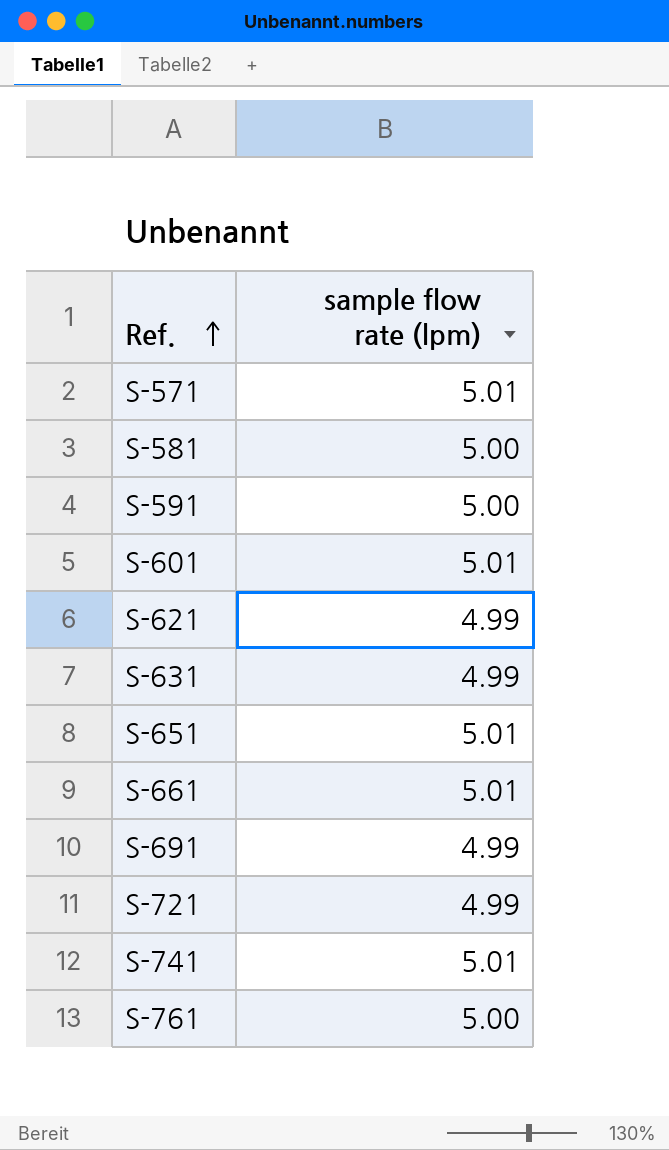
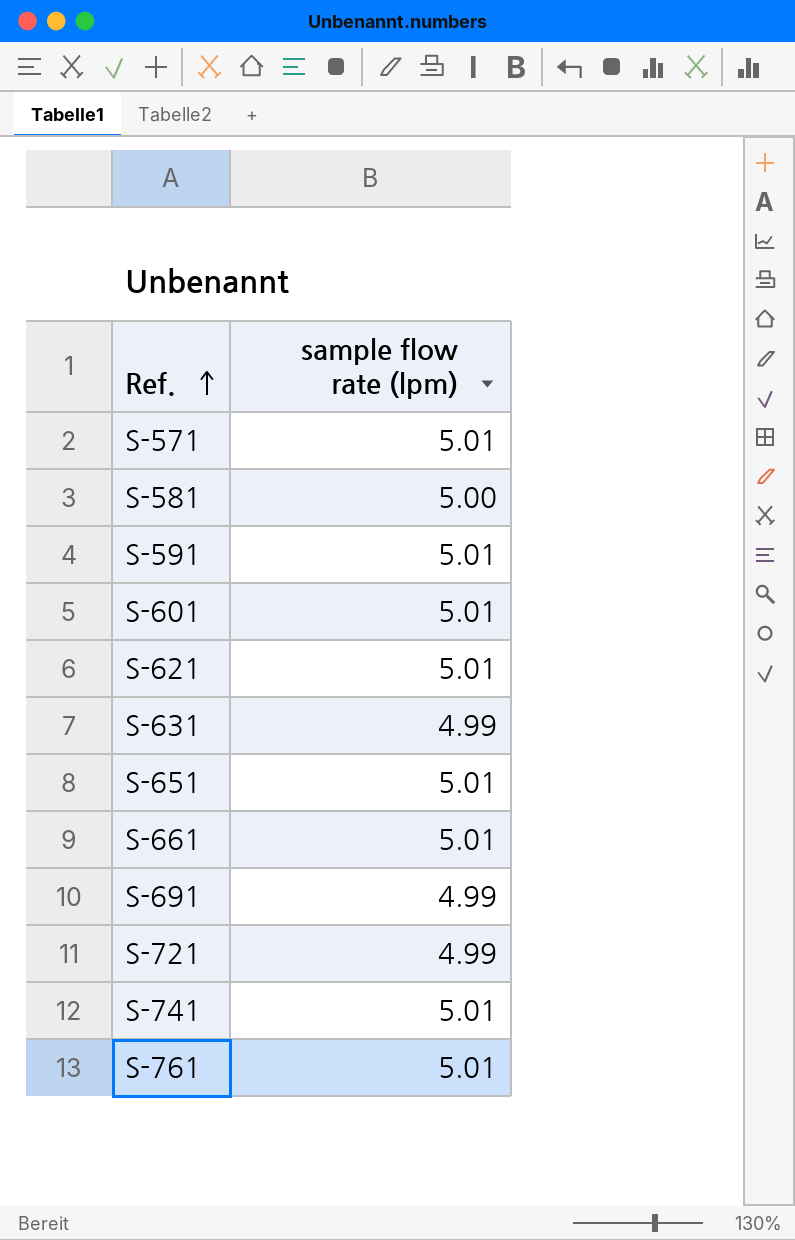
S-591 | sample flow rate (lpm): 5.00 -> 5.01
S-621 | sample flow rate (lpm): 4.99 -> 5.01
S-761 | sample flow rate (lpm): 5.00 -> 5.01

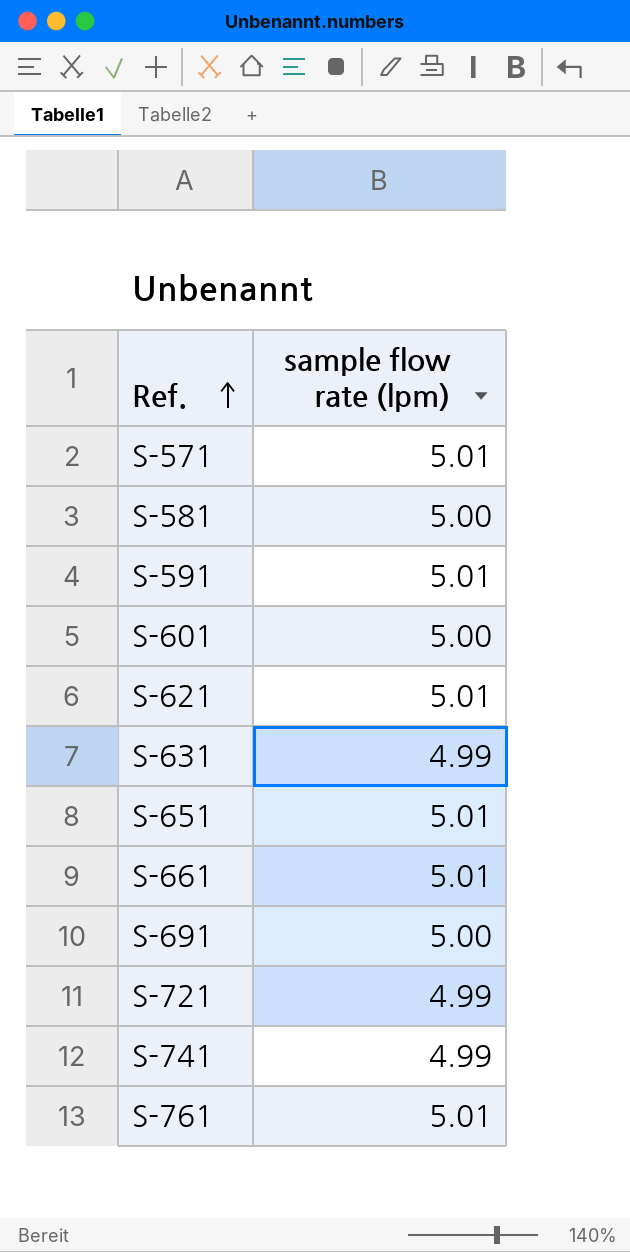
S-601 | sample flow rate (lpm): 5.01 -> 5.00
S-691 | sample flow rate (lpm): 4.99 -> 5.00
S-741 | sample flow rate (lpm): 5.01 -> 4.99

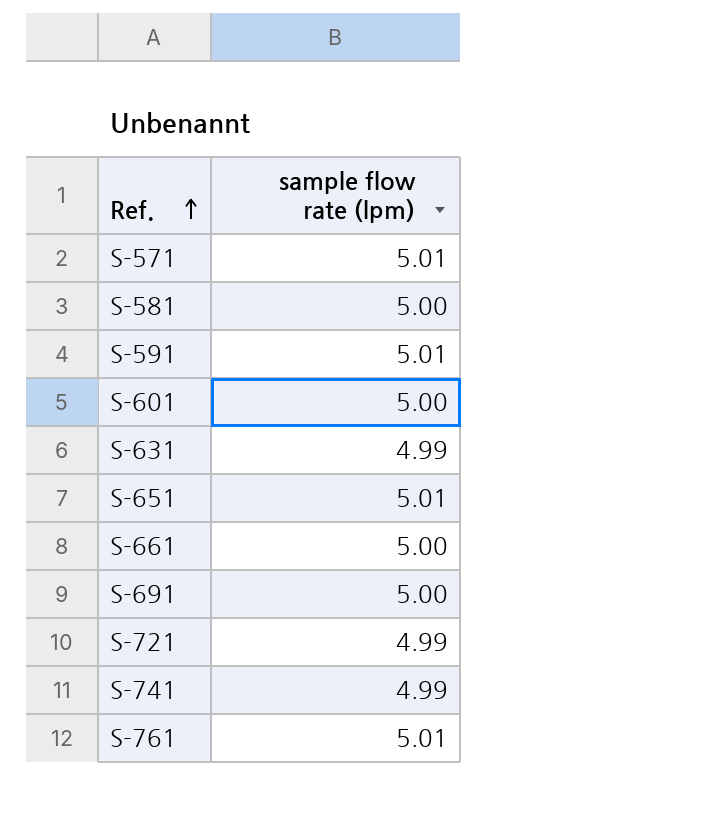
row S-621: 5.01 -> none
S-661 | sample flow rate (lpm): 5.01 -> 5.00

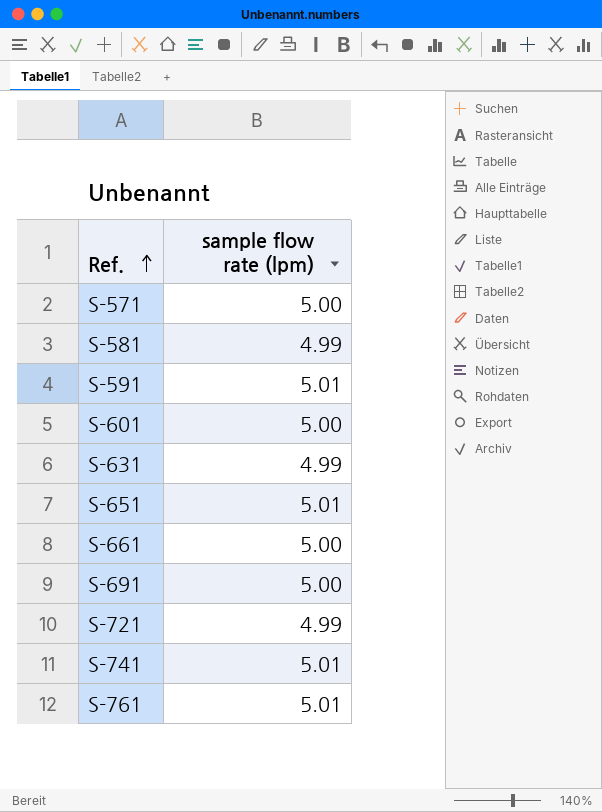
S-571 | sample flow rate (lpm): 5.01 -> 5.00
S-581 | sample flow rate (lpm): 5.00 -> 4.99
S-741 | sample flow rate (lpm): 4.99 -> 5.01

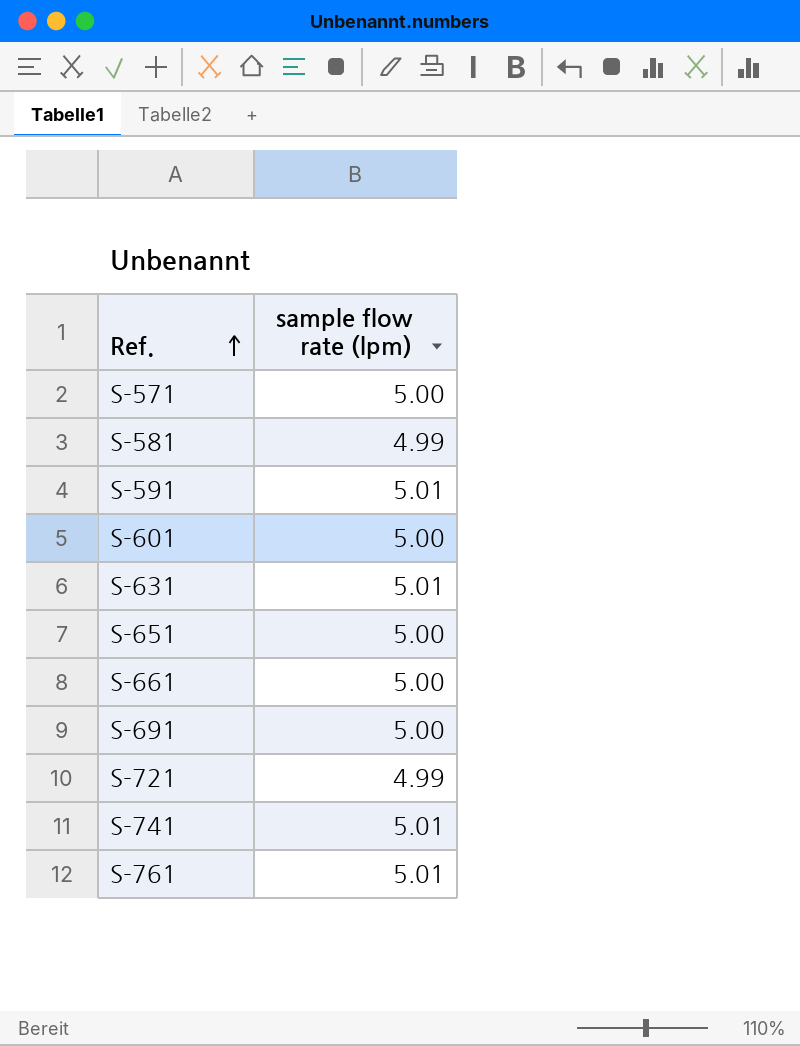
S-631 | sample flow rate (lpm): 4.99 -> 5.01
S-651 | sample flow rate (lpm): 5.01 -> 5.00

